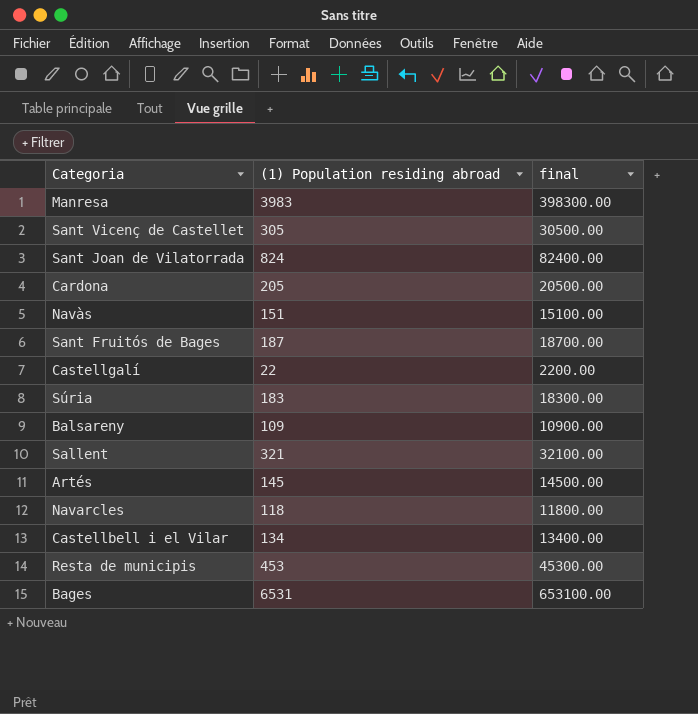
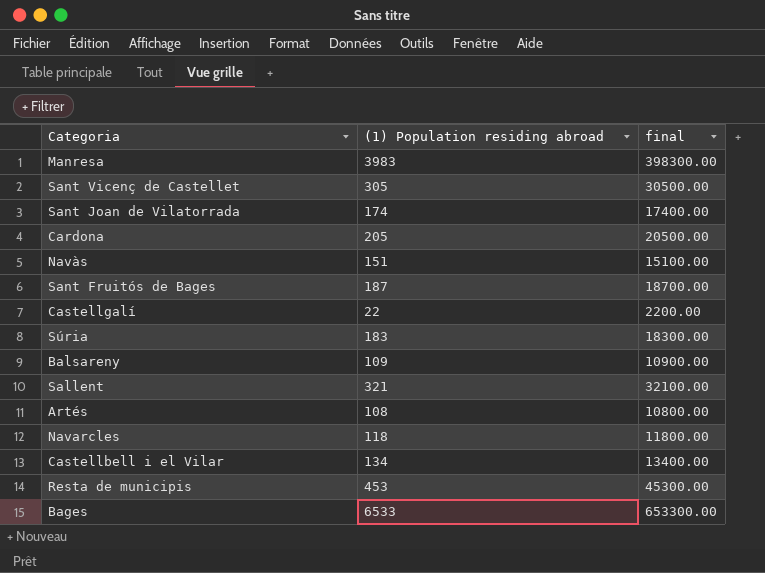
Sant Joan de Vilatorrada | (1) Population residing abroad: 824 -> 174
Sant Joan de Vilatorrada | final: 82400.00 -> 17400.00
Artés | (1) Population residing abroad: 145 -> 108
Artés | final: 14500.00 -> 10800.00
Bages | (1) Population residing abroad: 6531 -> 6533
Bages | final: 653100.00 -> 653300.00

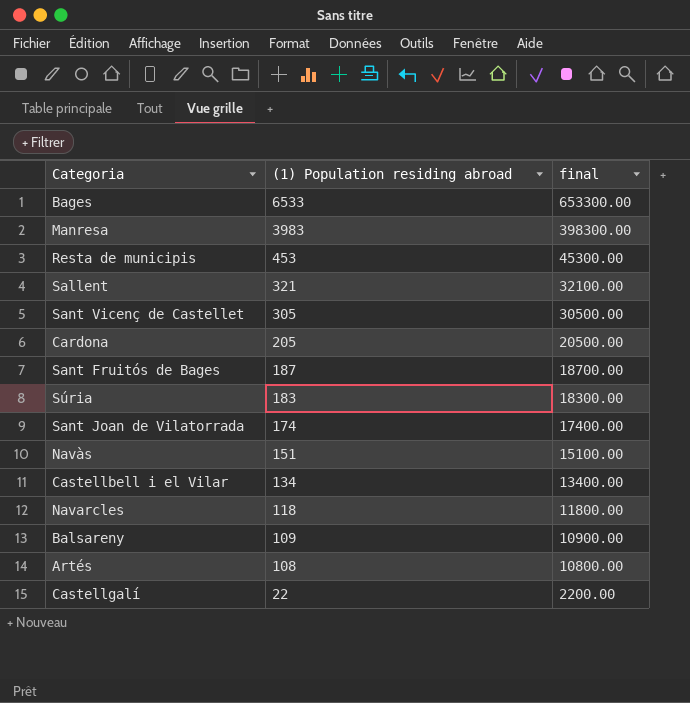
row order: none -> (1) Population residing abroad descending

